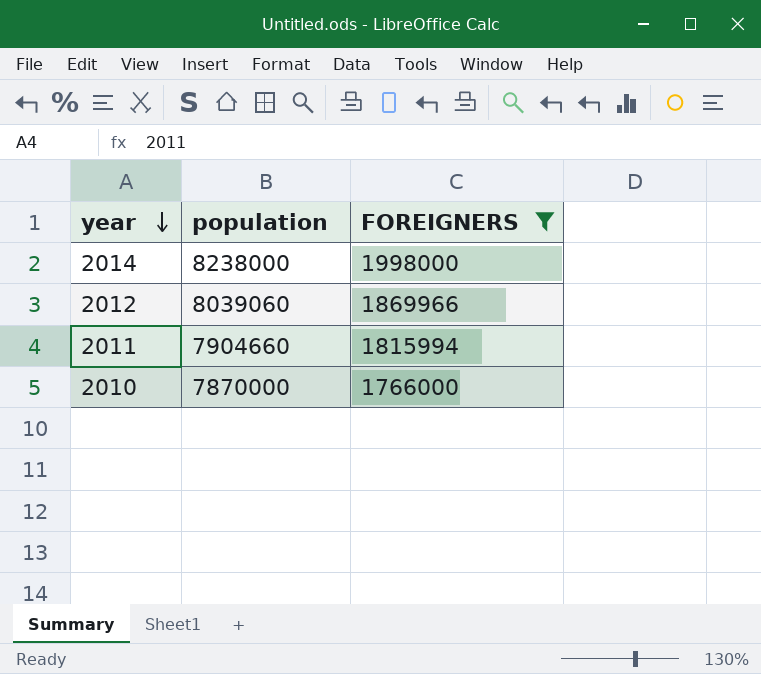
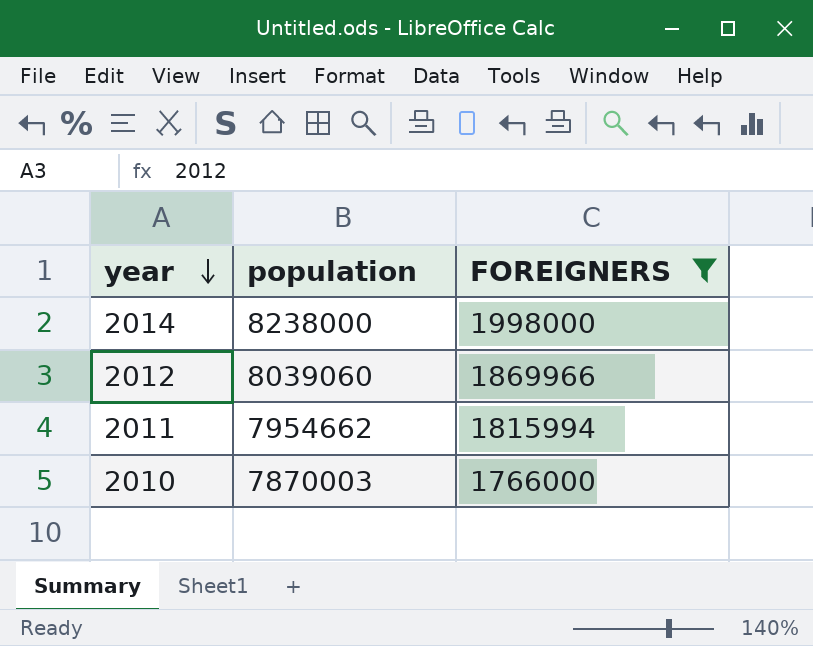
2011 | population: 7904660 -> 7954662
2010 | population: 7870000 -> 7870003

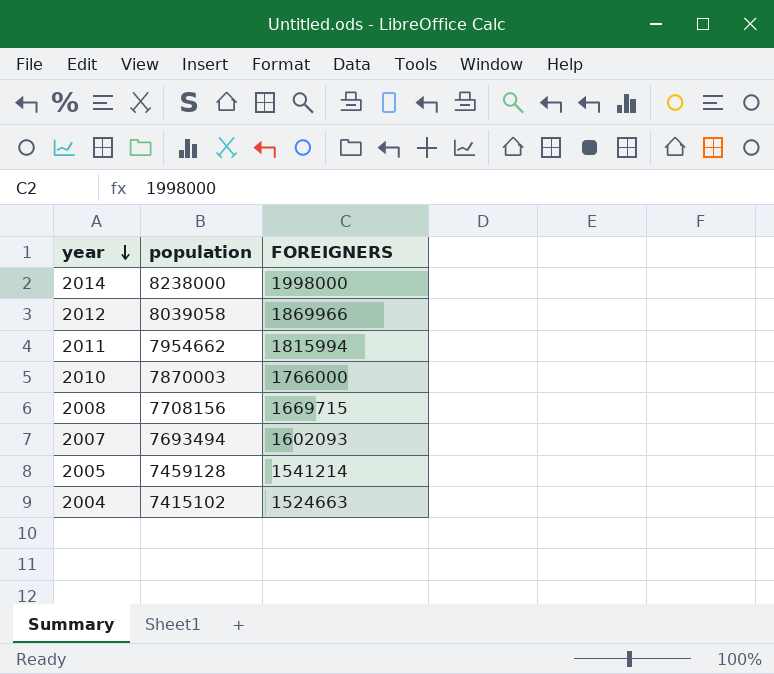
filter: FOREIGNERS >= 1766000 -> none
2012 | population: 8039060 -> 8039058

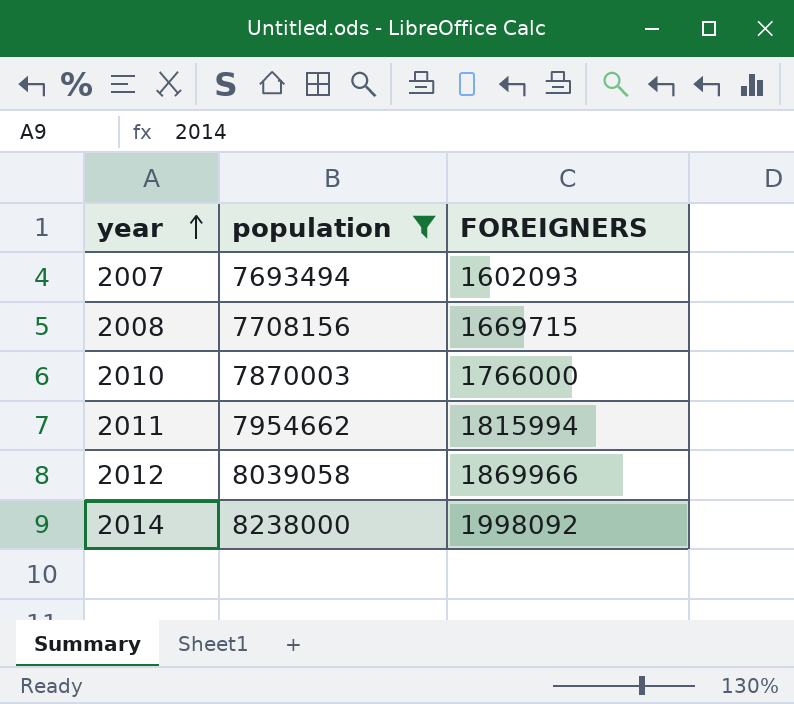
filter: none -> population >= 7693494
row order: year descending -> year ascending
2014 | FOREIGNERS: 1998000 -> 1998092

